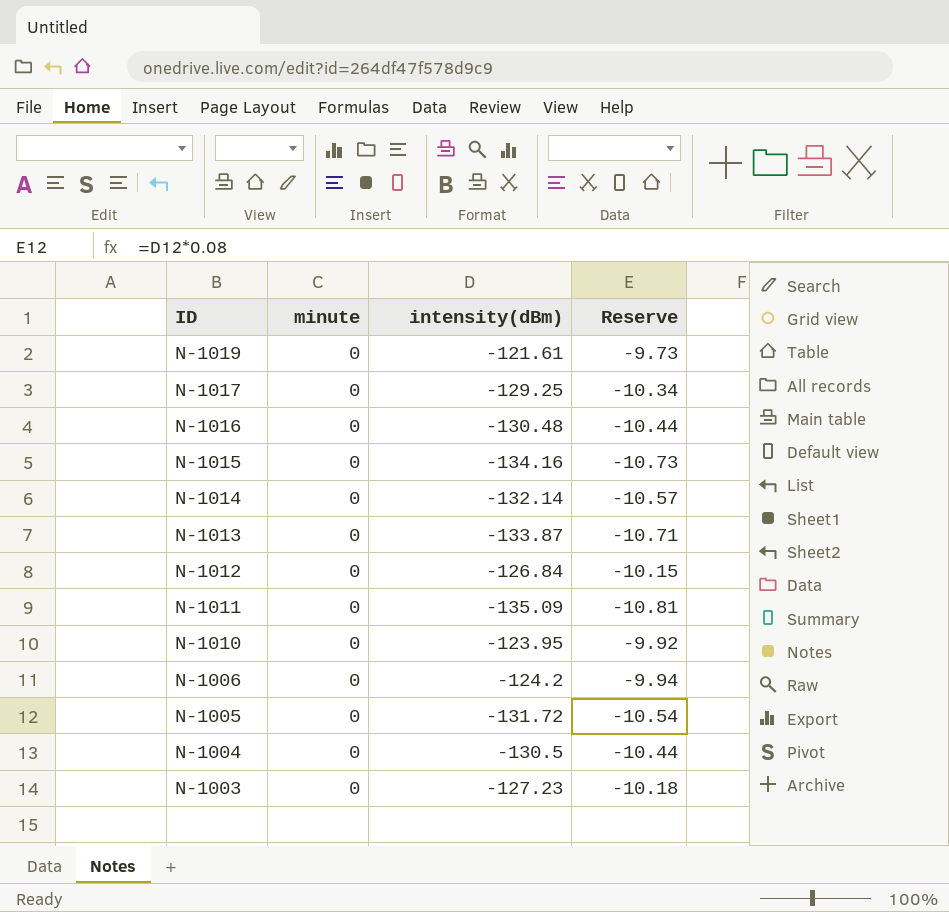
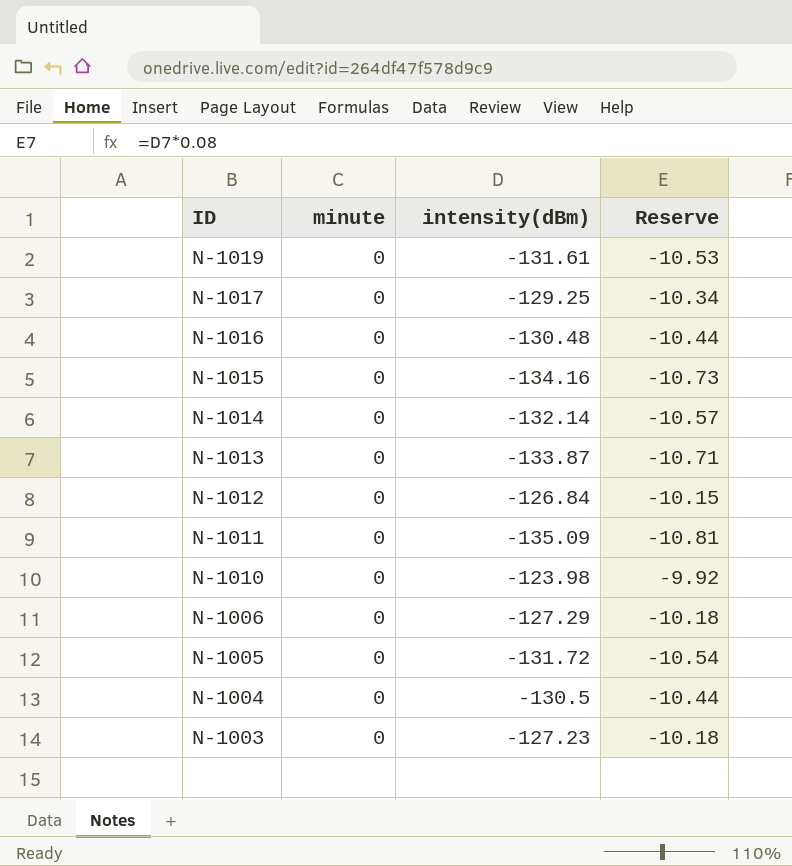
N-1019 | intensity(dBm): -121.61 -> -131.61
N-1019 | Reserve: -9.73 -> -10.53
N-1010 | intensity(dBm): -123.95 -> -123.98
N-1006 | intensity(dBm): -124.2 -> -127.29
N-1006 | Reserve: -9.94 -> -10.18

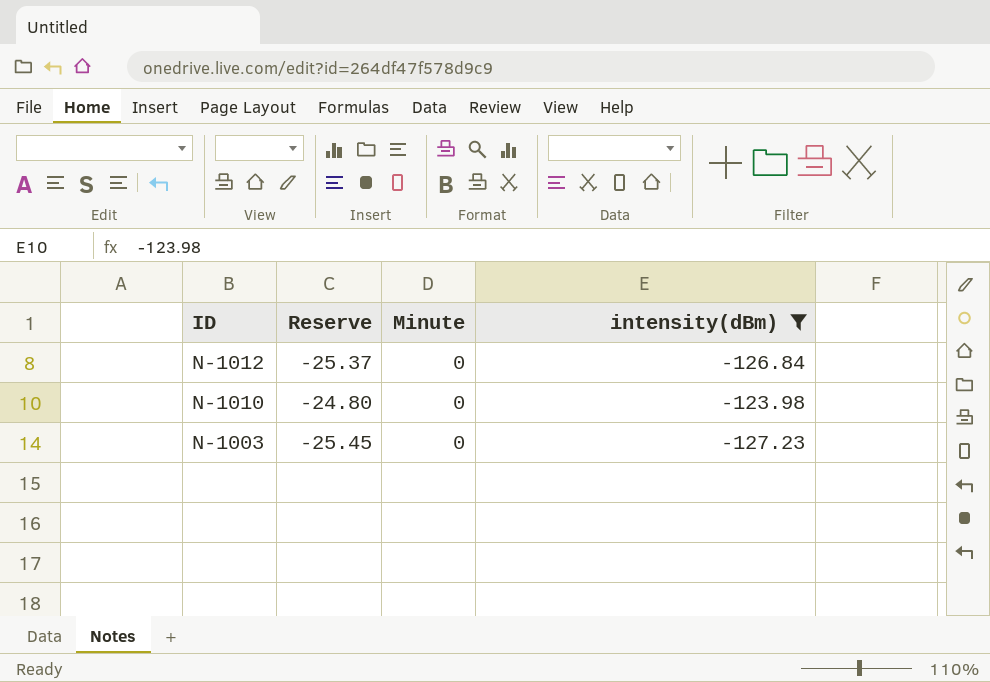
filter: none -> intensity(dBm) >= -127.23
column Reserve | formula: [intensity(dBm)] * 0.08 -> [intensity(dBm)] * 0.2
column Reserve | position: 4 -> 2
column name: minute -> Minute

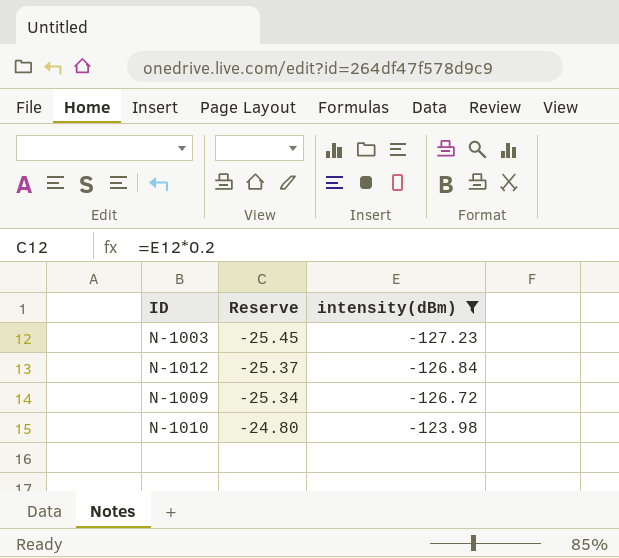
row order: ID descending -> Reserve ascending
column Minute | position: 3 -> none
row N-1009: none -> -25.34 | -126.72

